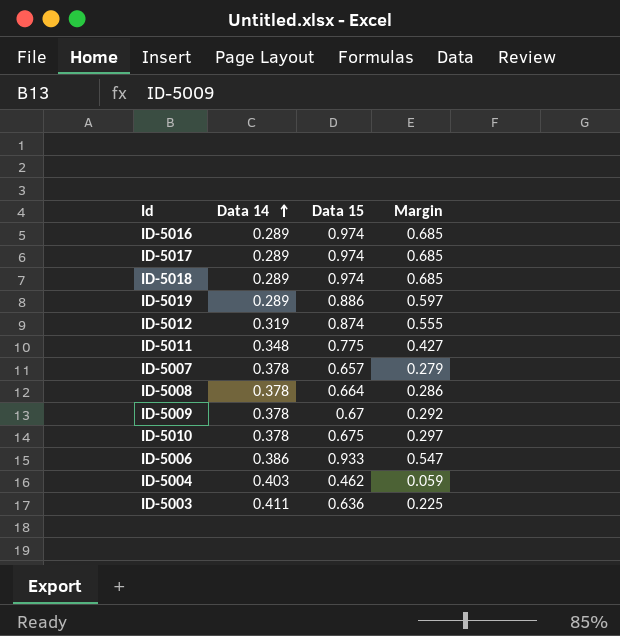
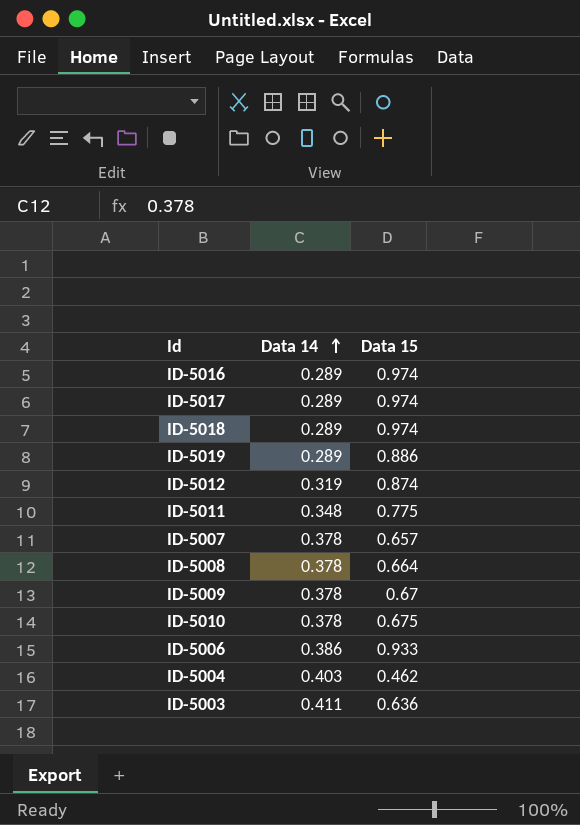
column Margin | formula: [Data 15] - [Data 14] -> none

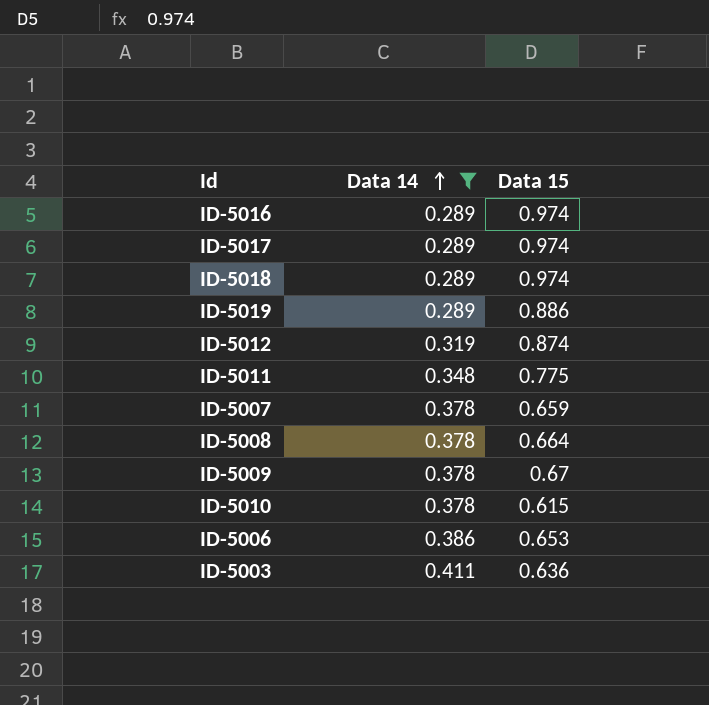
filter: none -> Data 14 != 0.403
ID-5007 | Data 15: 0.657 -> 0.659
ID-5010 | Data 15: 0.675 -> 0.615
ID-5006 | Data 15: 0.933 -> 0.653

